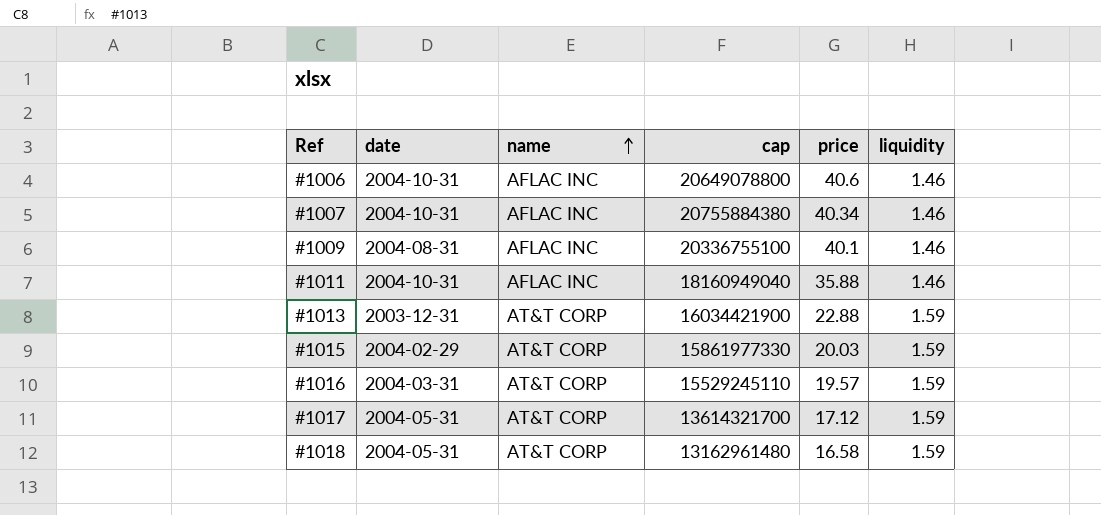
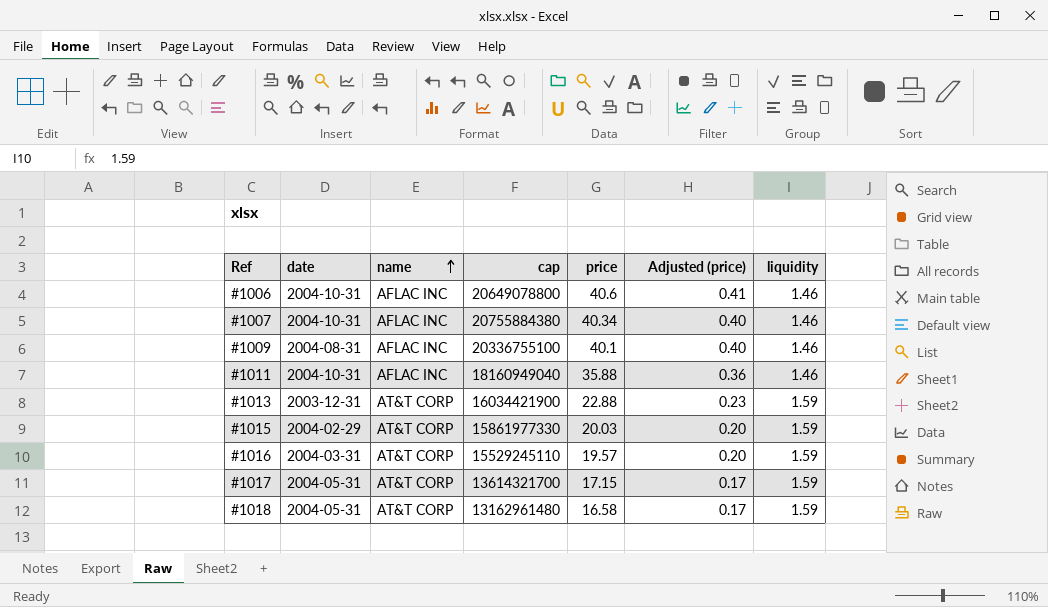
column Adjusted (price) | formula: none -> [price] * 0.01
#1017 | price: 17.12 -> 17.15

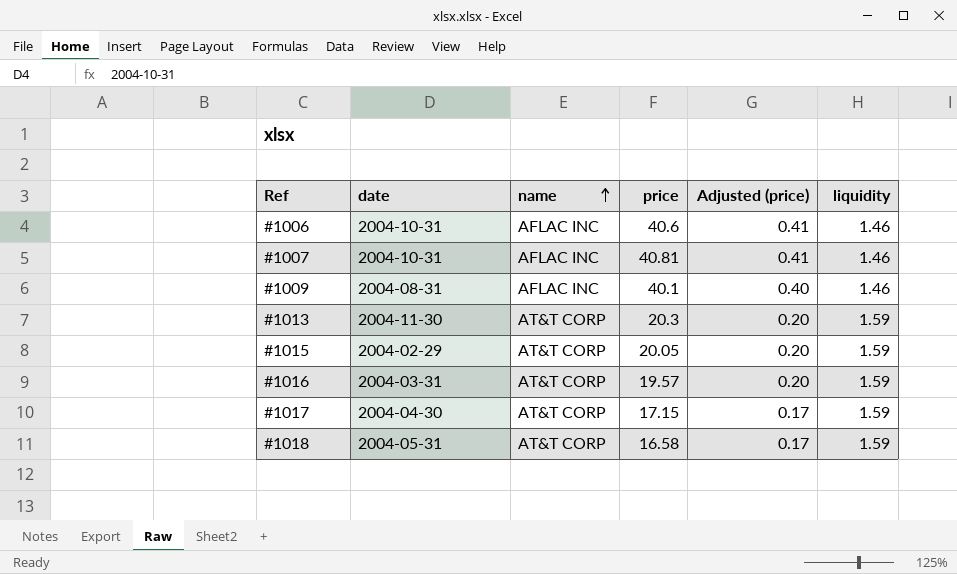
column cap | position: 4 -> none
row #1011: 2004-10-31 | AFLAC INC | 18160949040 | 35.88 | 0.36 | 1.46 -> none
#1007 | price: 40.34 -> 40.81
#1007 | Adjusted (price): 0.40 -> 0.41
#1013 | date: 2003-12-31 -> 2004-11-30
#1013 | price: 22.88 -> 20.3
#1013 | Adjusted (price): 0.23 -> 0.20
#1015 | price: 20.03 -> 20.05
#1017 | date: 2004-05-31 -> 2004-04-30

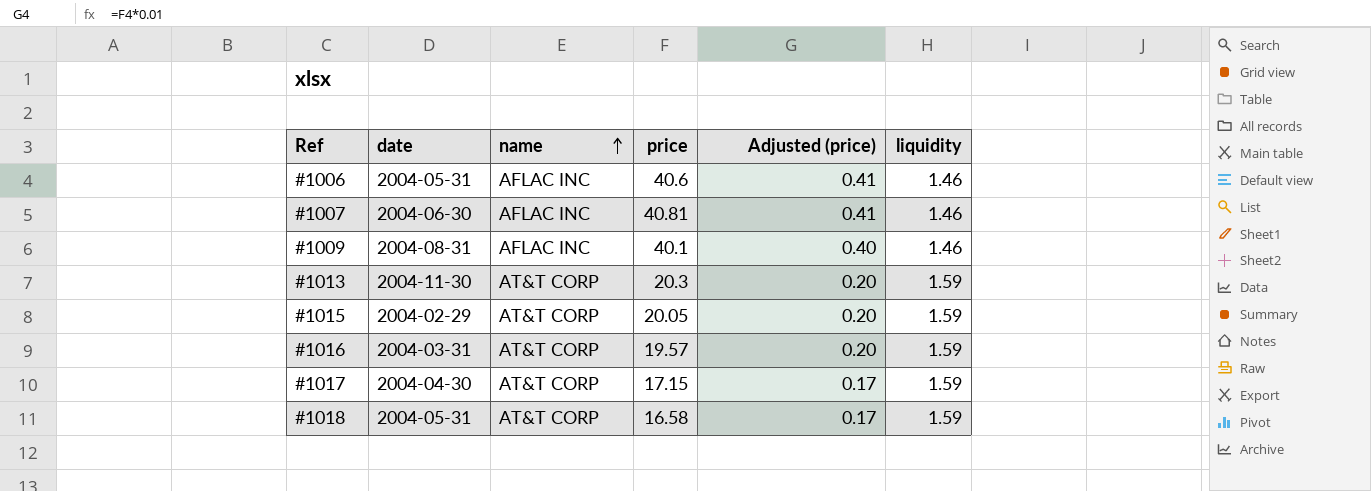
#1006 | date: 2004-10-31 -> 2004-05-31
#1007 | date: 2004-10-31 -> 2004-06-30

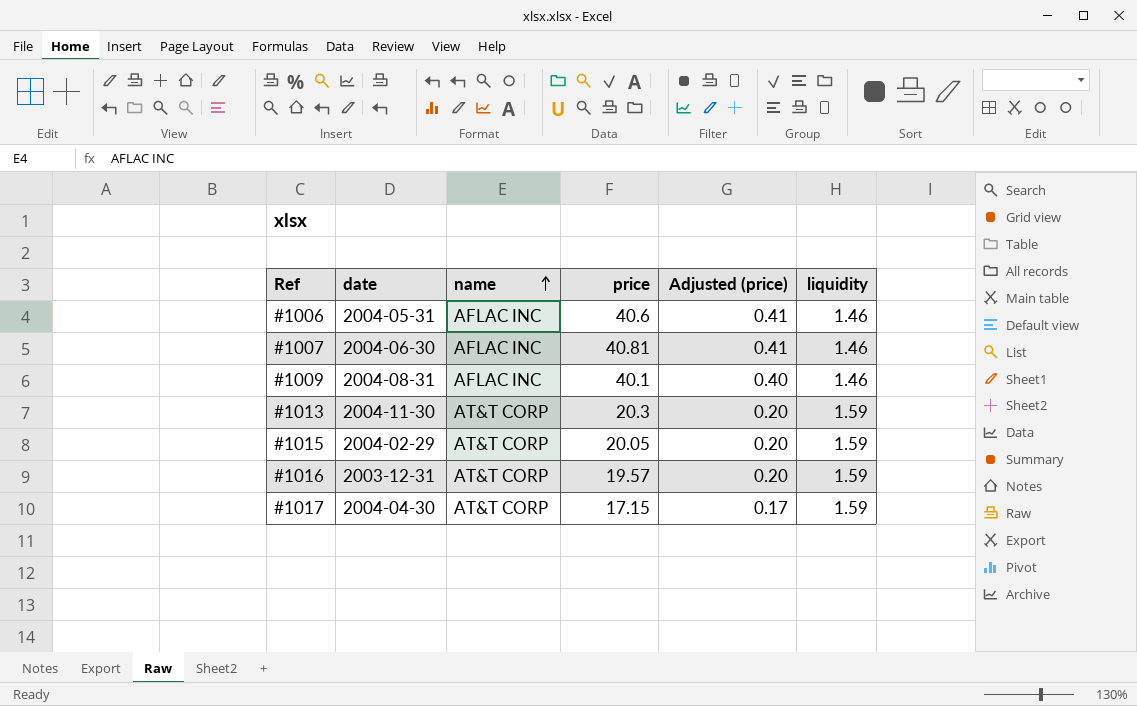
row #1018: 2004-05-31 | AT&T CORP | 16.58 | 0.17 | 1.59 -> none
#1016 | date: 2004-03-31 -> 2003-12-31

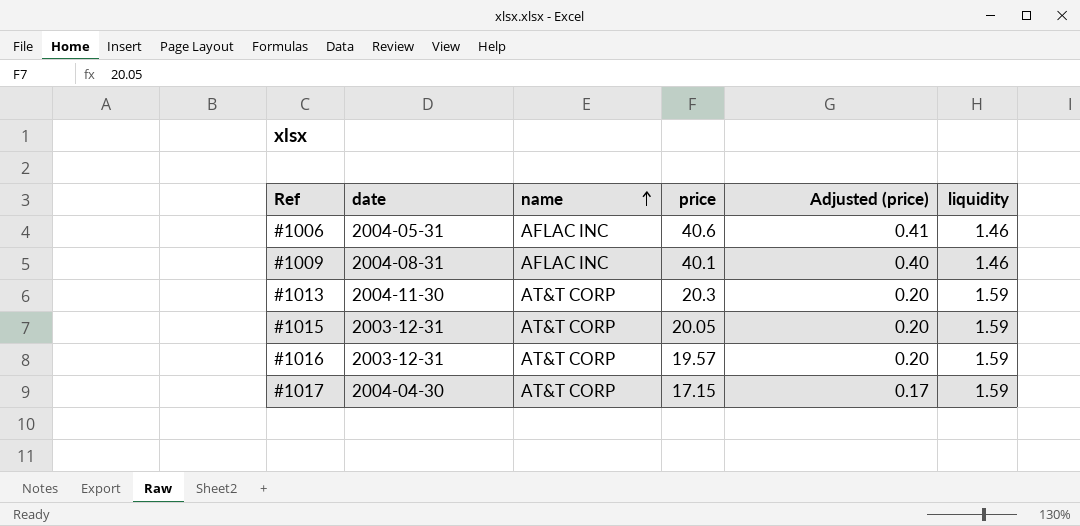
row #1007: 2004-06-30 | AFLAC INC | 40.81 | 0.41 | 1.46 -> none
#1015 | date: 2004-02-29 -> 2003-12-31

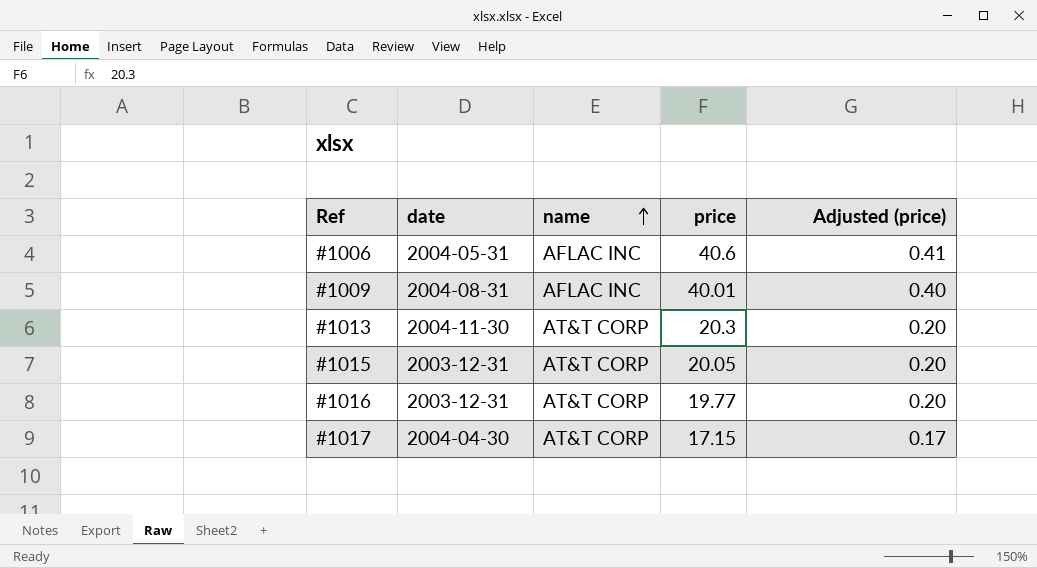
column liquidity | position: 6 -> none
#1009 | price: 40.1 -> 40.01
#1016 | price: 19.57 -> 19.77

